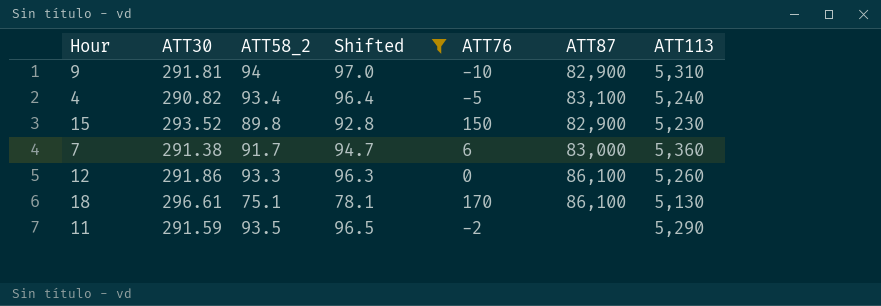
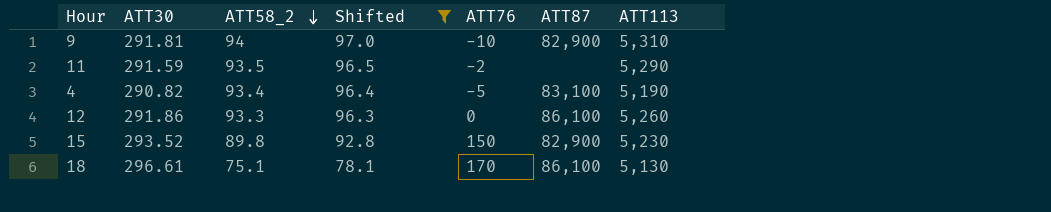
row order: none -> ATT58_2 descending
row 7: 291.38 | 91.7 | 94.7 | 6 | 83,000 | 5,360 -> none
4 | ATT113: 5,240 -> 5,190

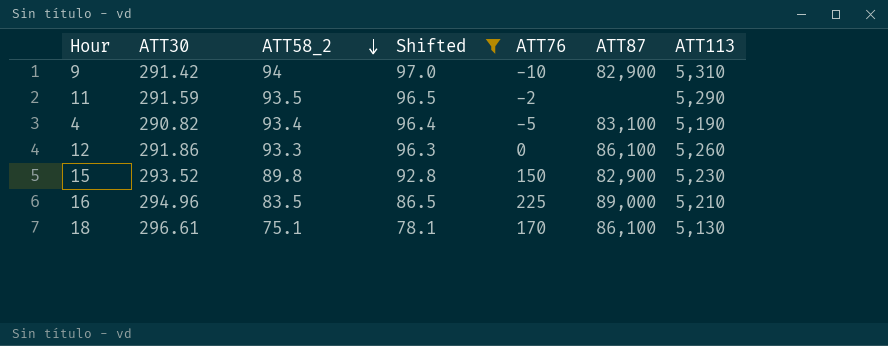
9 | ATT30: 291.81 -> 291.42
row 16: none -> 294.96 | 83.5 | 86.5 | 225 | 89,000 | 5,210

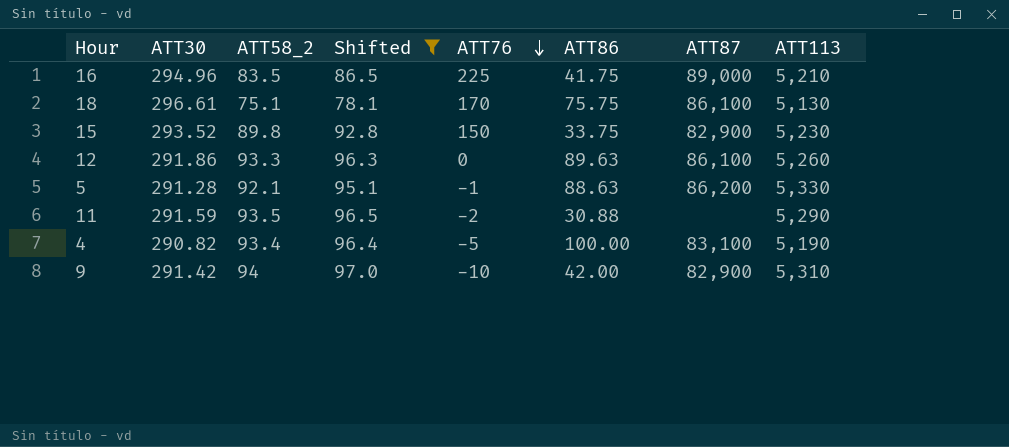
row order: ATT58_2 descending -> ATT76 descending
column ATT86 | position: none -> 6
row 5: none -> 291.28 | 92.1 | 95.1 | -1 | 88.63 | 86,200 | 5,330

